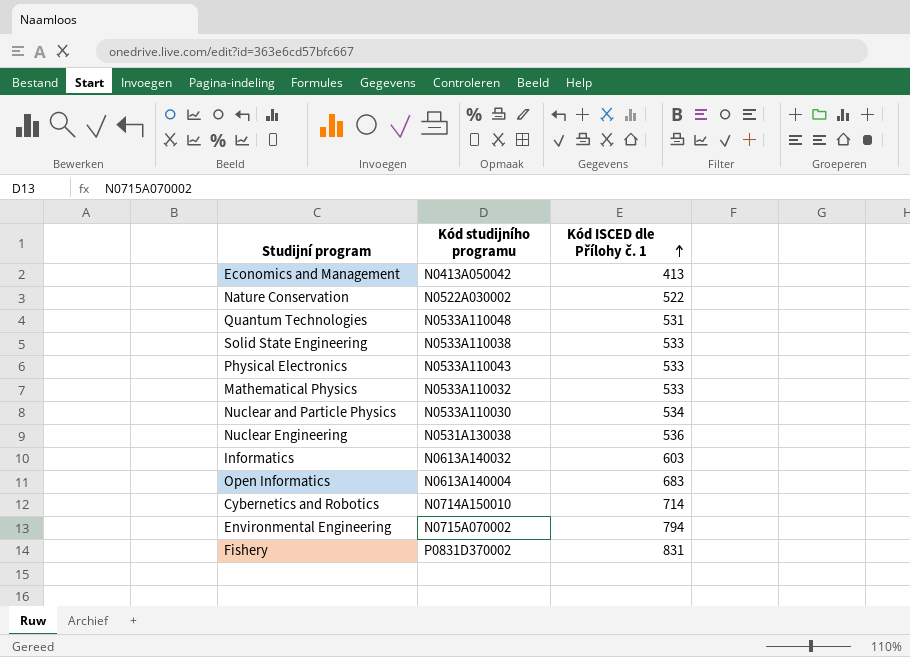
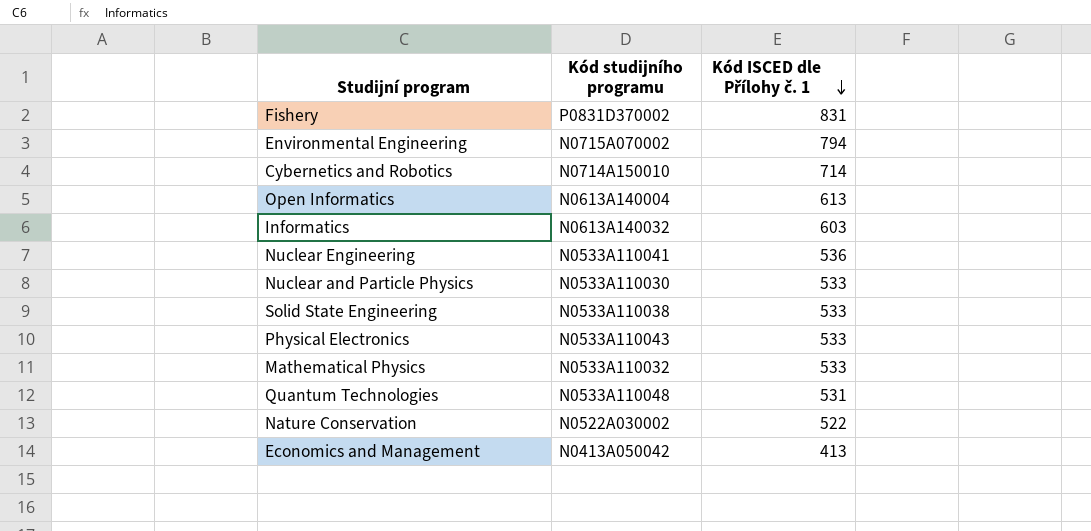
row order: Kód ISCED dle Přílohy č. 1 ascending -> Kód ISCED dle Přílohy č. 1 descending
Open Informatics | Kód ISCED dle Přílohy č. 1: 683 -> 613
Nuclear Engineering | Kód studijního programu: N0531A130038 -> N0533A110041
Nuclear and Particle Physics | Kód ISCED dle Přílohy č. 1: 534 -> 533

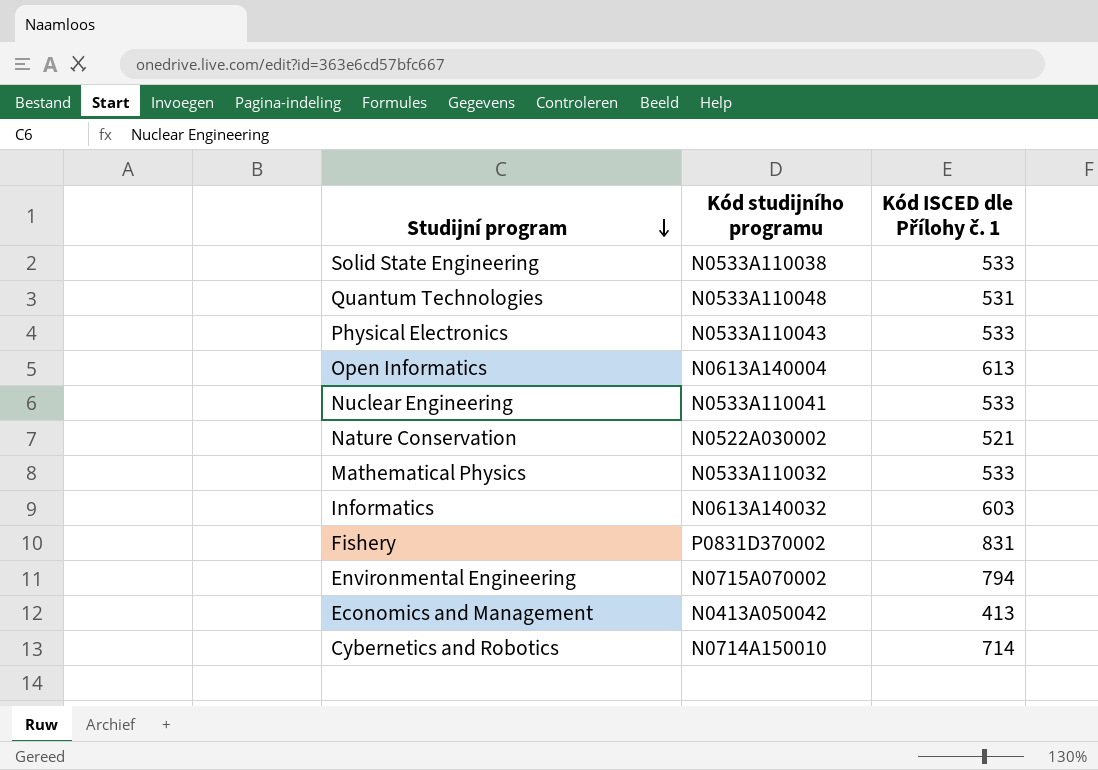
row order: Kód ISCED dle Přílohy č. 1 descending -> Studijní program descending
row Nuclear and Particle Physics: N0533A110030 | 533 -> none
Nuclear Engineering | Kód ISCED dle Přílohy č. 1: 536 -> 533
Nature Conservation | Kód ISCED dle Přílohy č. 1: 522 -> 521

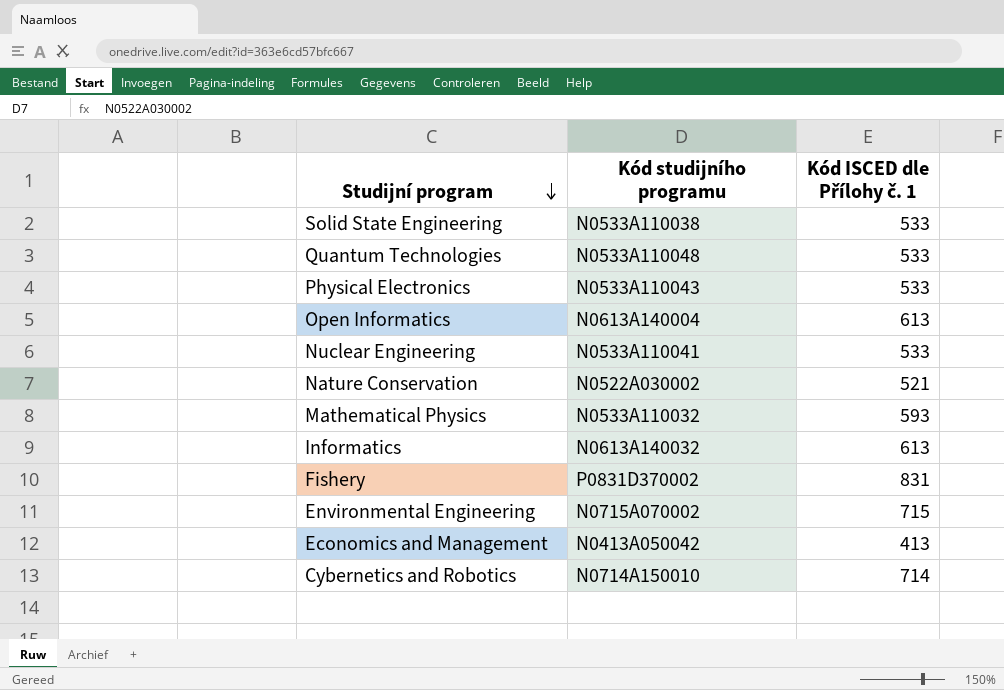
Quantum Technologies | Kód ISCED dle Přílohy č. 1: 531 -> 533
Mathematical Physics | Kód ISCED dle Přílohy č. 1: 533 -> 593
Informatics | Kód ISCED dle Přílohy č. 1: 603 -> 613
Environmental Engineering | Kód ISCED dle Přílohy č. 1: 794 -> 715

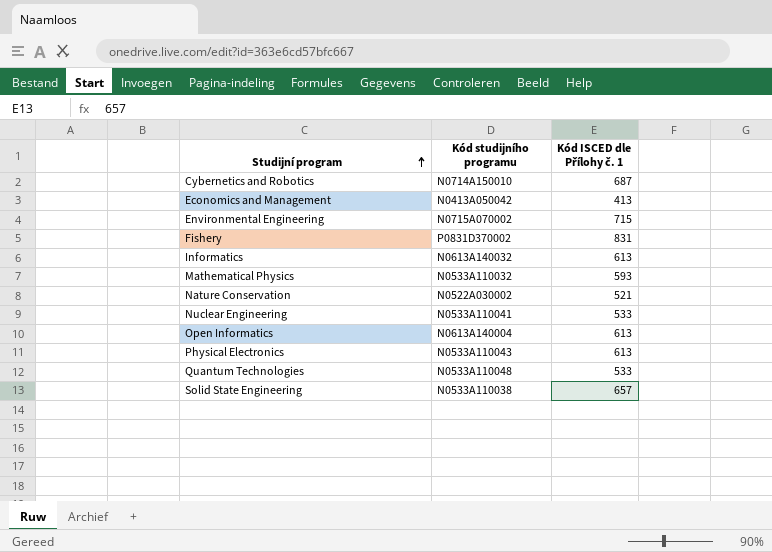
row order: Studijní program descending -> Studijní program ascending
Cybernetics and Robotics | Kód ISCED dle Přílohy č. 1: 714 -> 687
Physical Electronics | Kód ISCED dle Přílohy č. 1: 533 -> 613
Solid State Engineering | Kód ISCED dle Přílohy č. 1: 533 -> 657

